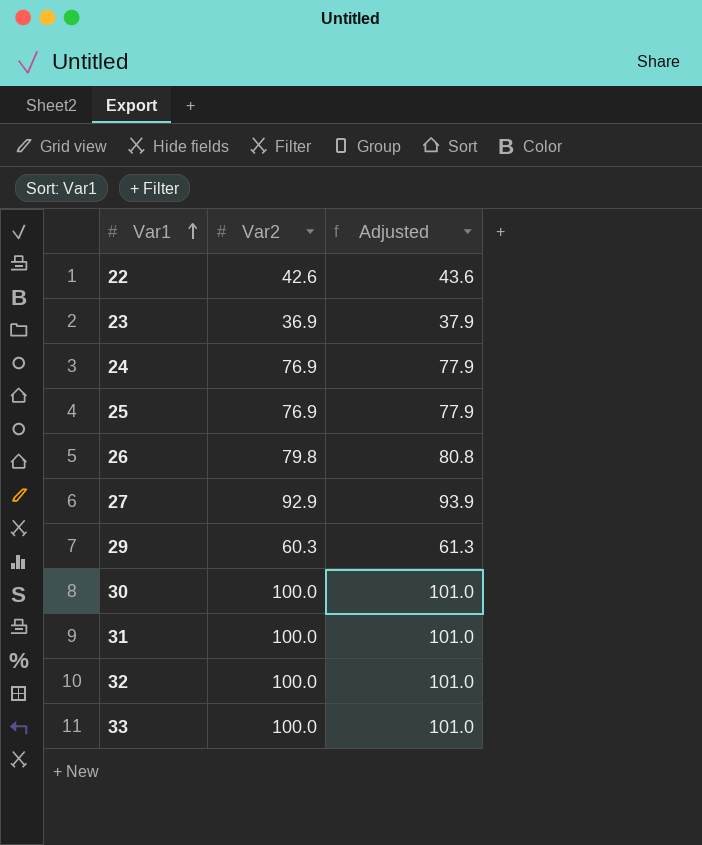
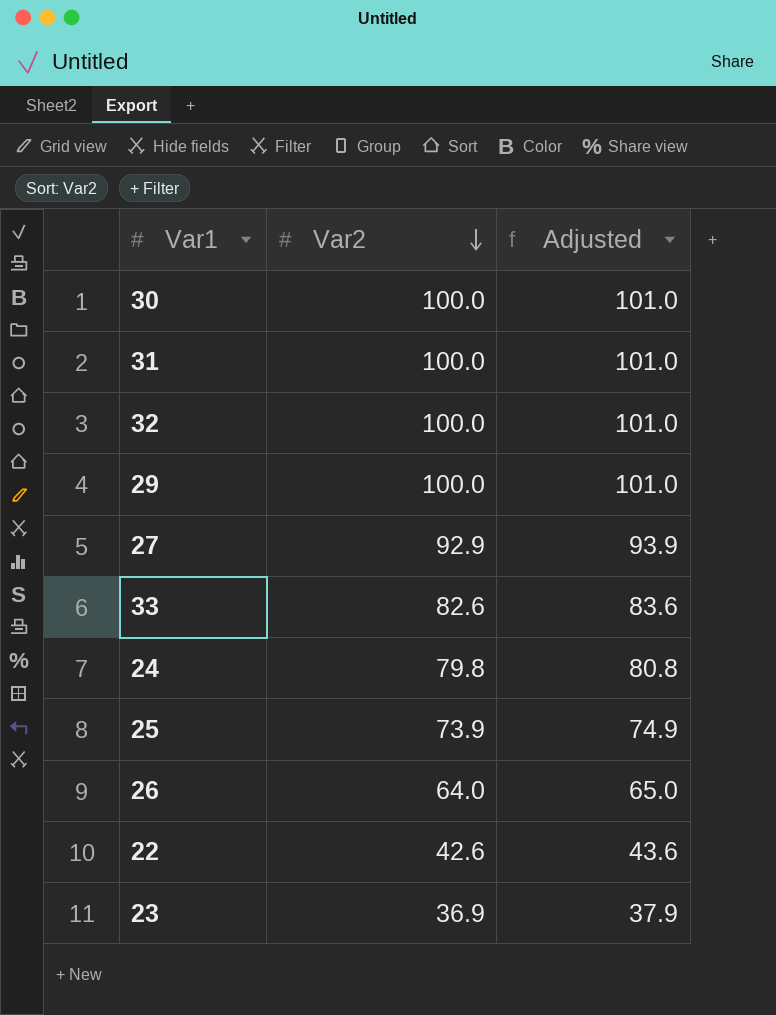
row order: Var1 ascending -> Var2 descending
29 | Var2: 60.3 -> 100.0
29 | Adjusted: 61.3 -> 101.0
33 | Var2: 100.0 -> 82.6
33 | Adjusted: 101.0 -> 83.6
24 | Var2: 76.9 -> 79.8
24 | Adjusted: 77.9 -> 80.8
25 | Var2: 76.9 -> 73.9
25 | Adjusted: 77.9 -> 74.9
26 | Var2: 79.8 -> 64.0
26 | Adjusted: 80.8 -> 65.0

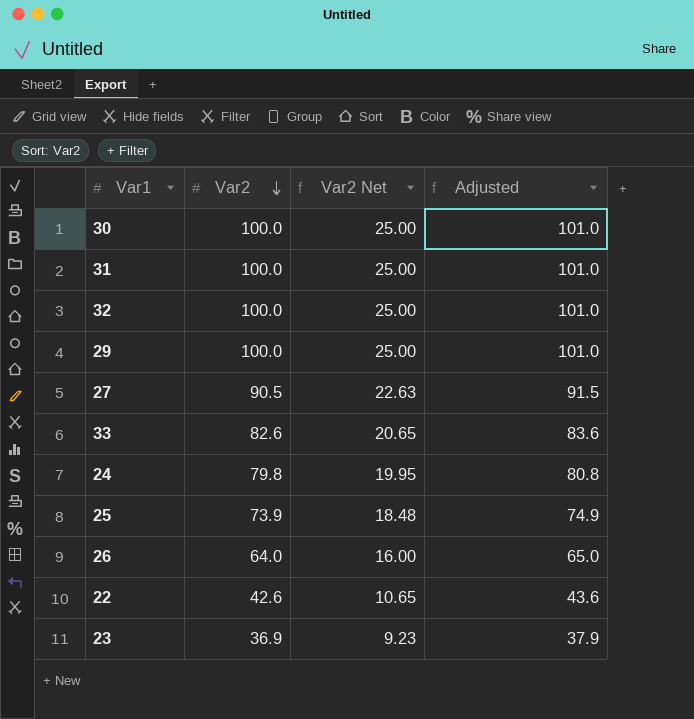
column Var2 Net | formula: none -> [Var2] * 0.25
27 | Var2: 92.9 -> 90.5
27 | Adjusted: 93.9 -> 91.5

